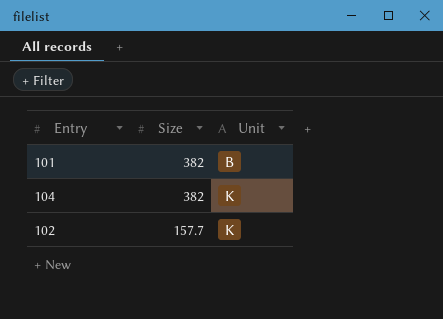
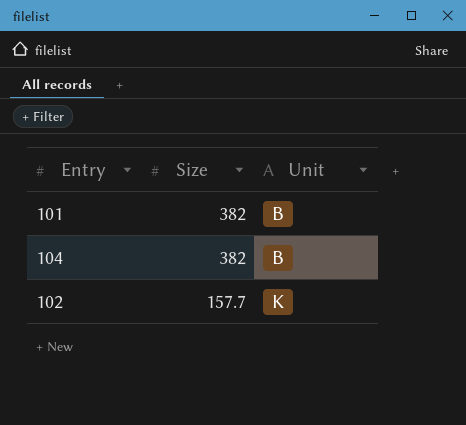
104 | Unit: K -> B

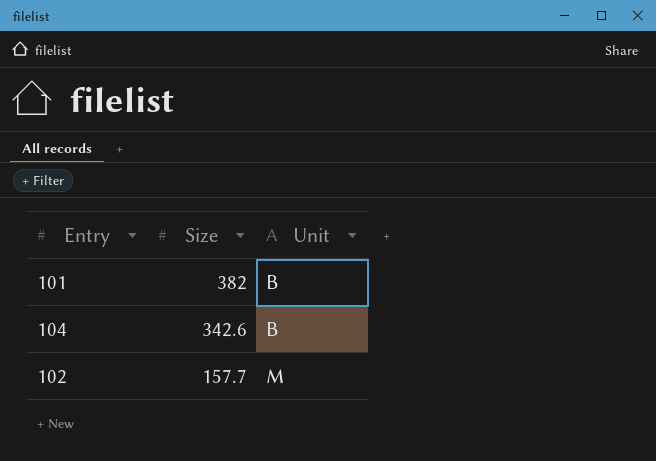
104 | Size: 382 -> 342.6
102 | Unit: K -> M

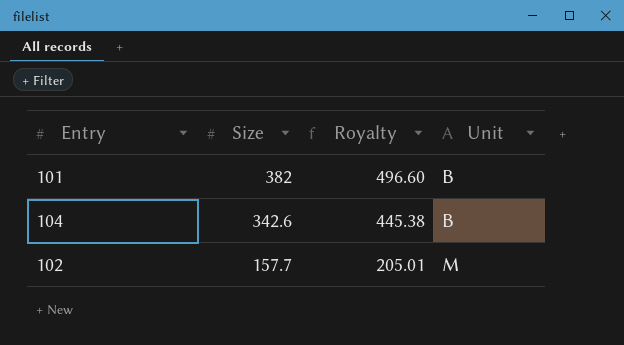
column Royalty | formula: none -> [Size] * 1.3

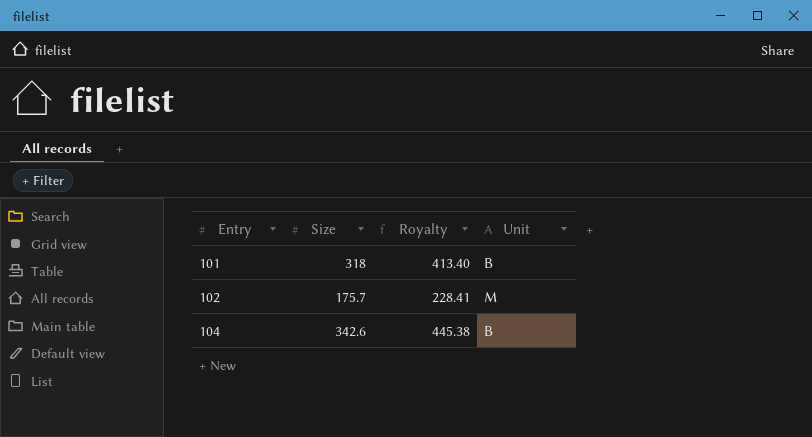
row order: Size descending -> Entry ascending
101 | Size: 382 -> 318
101 | Royalty: 496.60 -> 413.40
102 | Size: 157.7 -> 175.7
102 | Royalty: 205.01 -> 228.41

